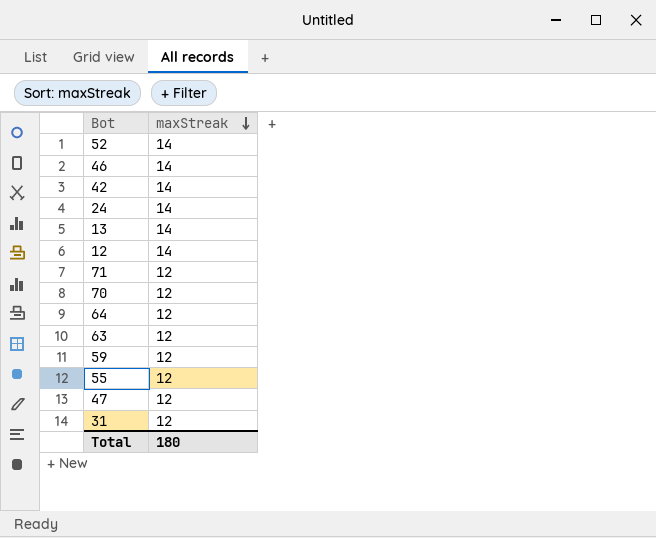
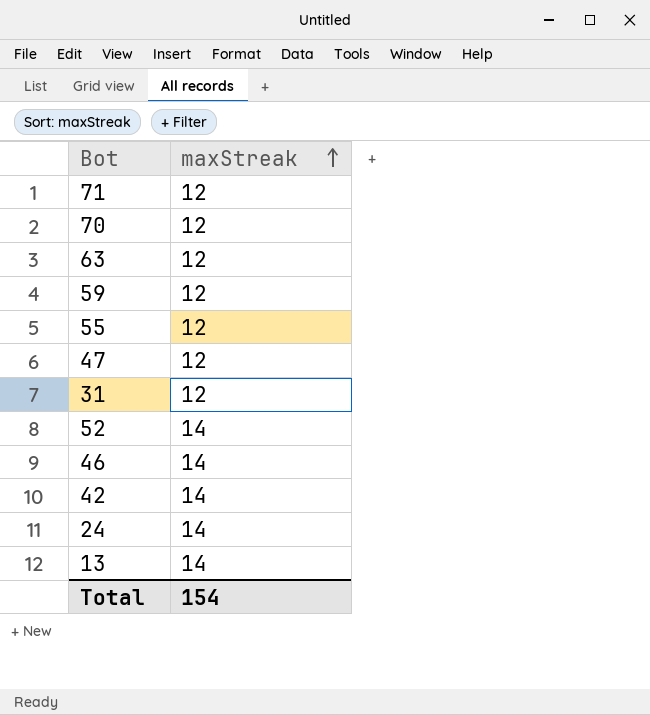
row order: maxStreak descending -> maxStreak ascending
row 12: 14 -> none
row 64: 12 -> none
Total | maxStreak: 180 -> 154

